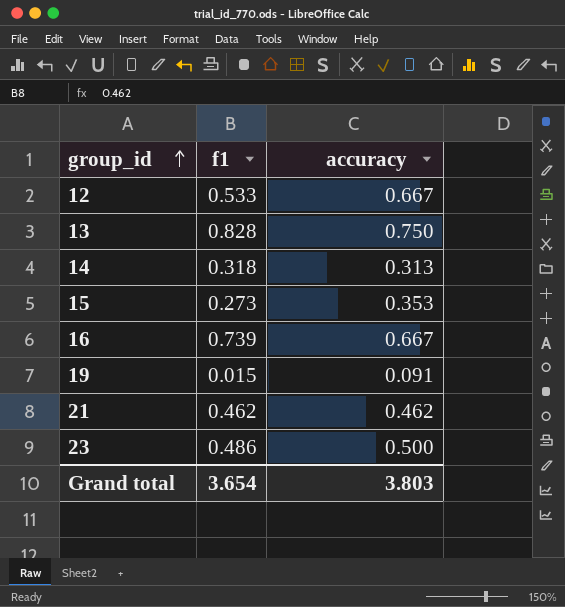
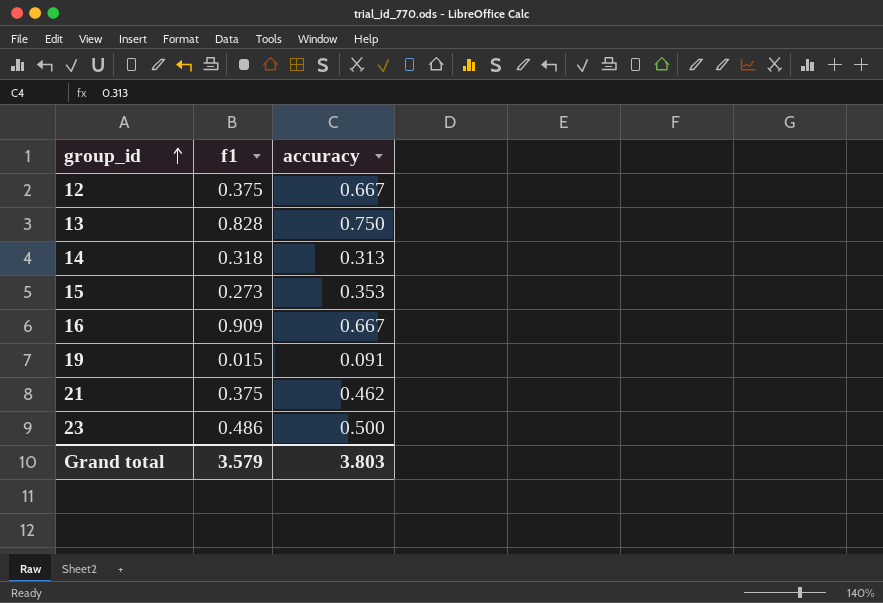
12 | f1: 0.533 -> 0.375
16 | f1: 0.739 -> 0.909
21 | f1: 0.462 -> 0.375
Grand total | f1: 3.654 -> 3.579

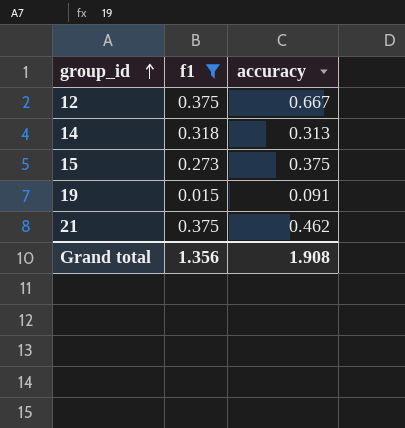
filter: none -> f1 <= 0.375
15 | accuracy: 0.353 -> 0.375
Grand total | f1: 3.579 -> 1.356
Grand total | accuracy: 3.803 -> 1.908

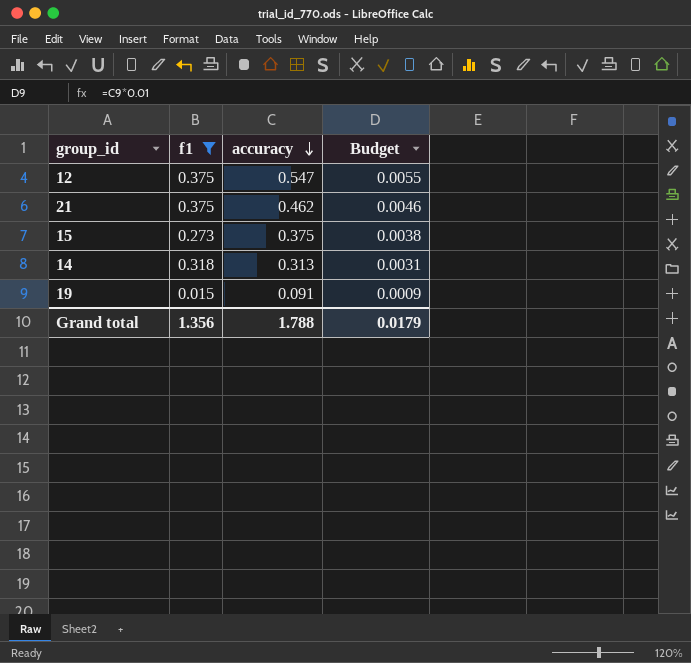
row order: group_id ascending -> accuracy descending
column Budget | formula: none -> [accuracy] * 0.01
12 | accuracy: 0.667 -> 0.547
Grand total | accuracy: 1.908 -> 1.788

